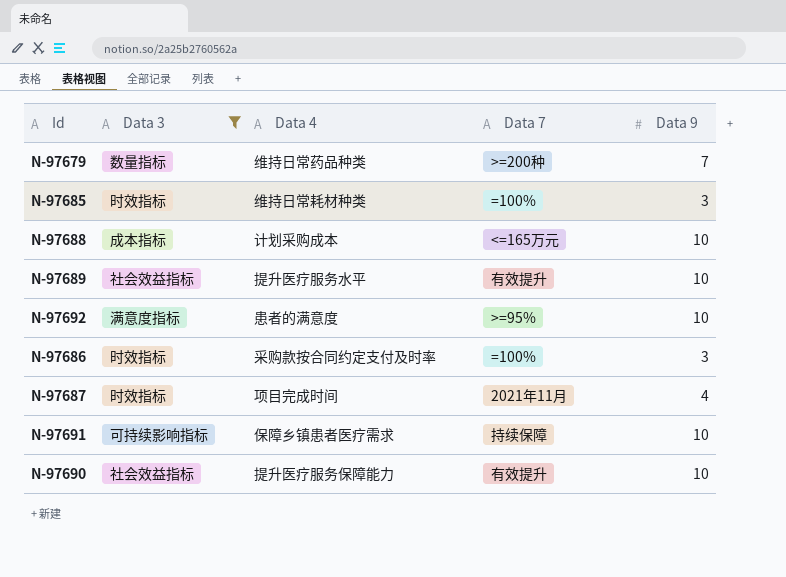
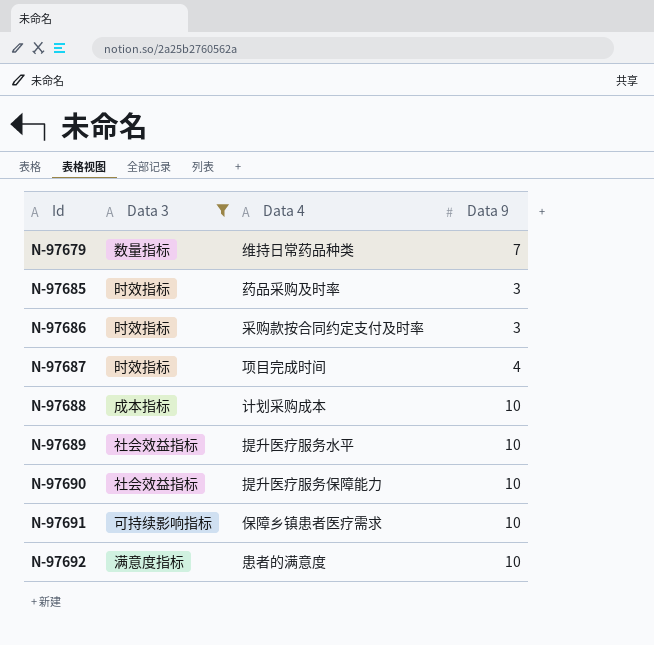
row order: none -> Id ascending
column Data 7 | position: 4 -> none
N-97685 | Data 4: 维持日常耗材种类 -> 药品采购及时率

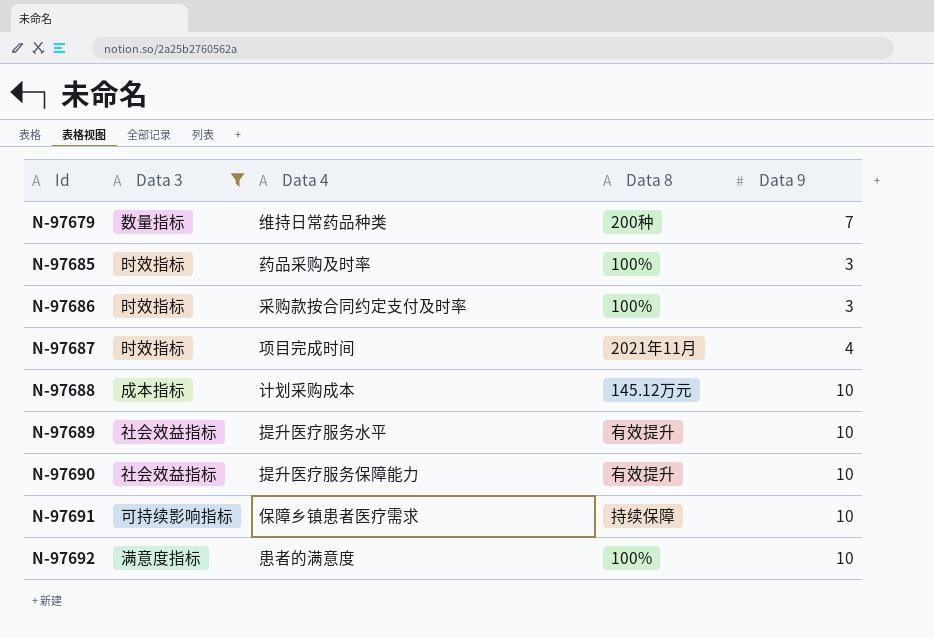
column Data 8 | position: none -> 4

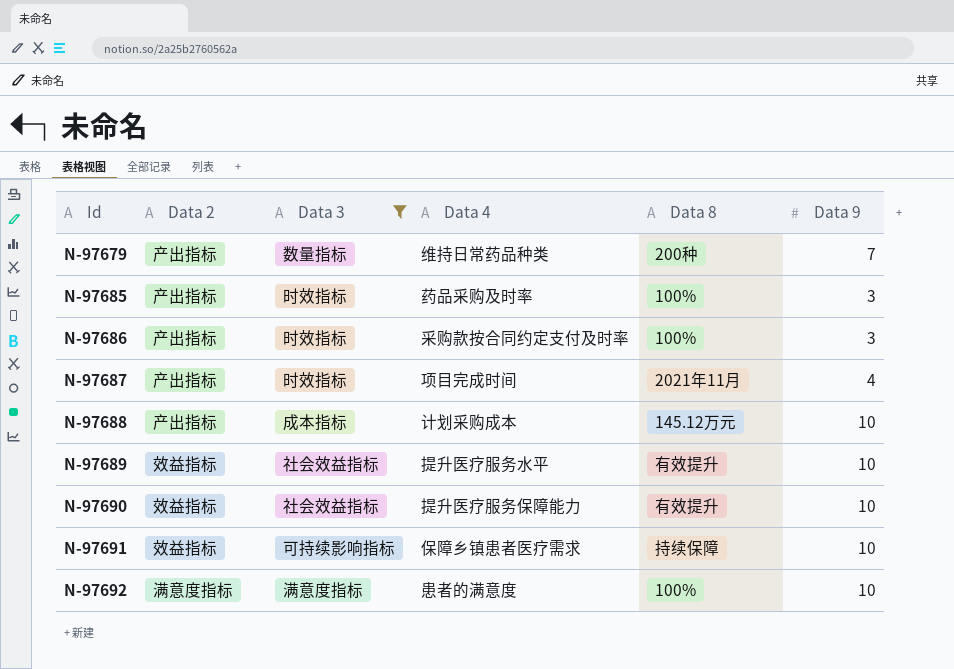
column Data 2 | position: none -> 2

